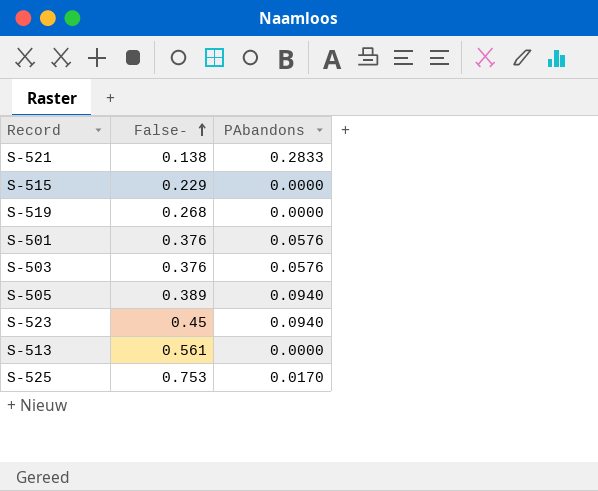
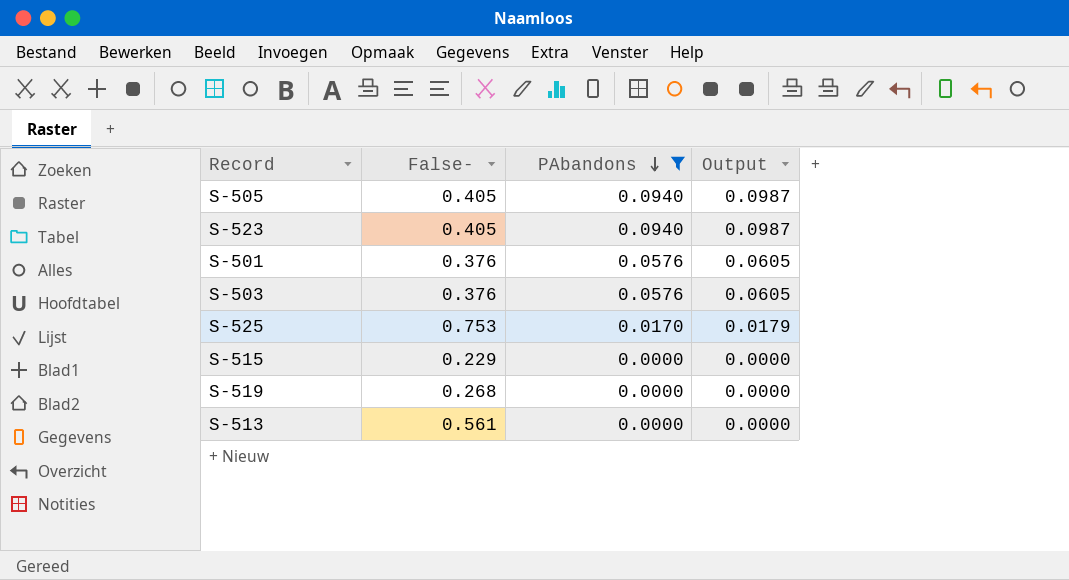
filter: none -> PAbandons != 0.2833
row order: False- ascending -> PAbandons descending
column Output | formula: none -> [PAbandons] * 1.05
S-505 | False-: 0.389 -> 0.405
S-523 | False-: 0.45 -> 0.405

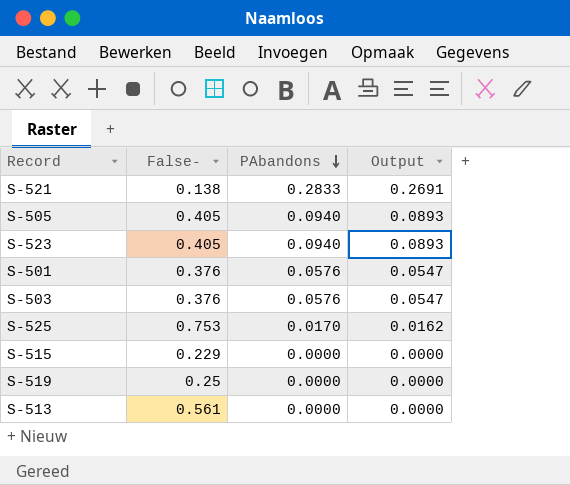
filter: PAbandons != 0.2833 -> none
column Output | formula: [PAbandons] * 1.05 -> [PAbandons] * 0.95
S-519 | False-: 0.268 -> 0.25

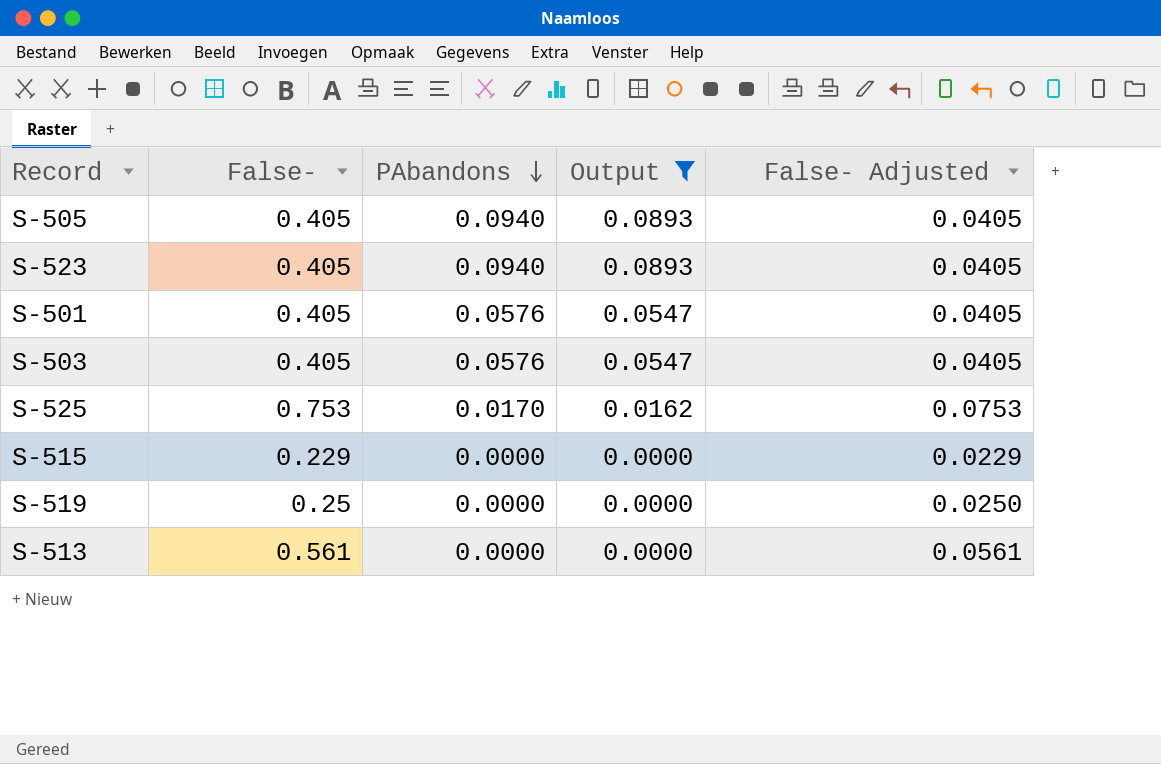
filter: none -> Output != 0.2691
column False- Adjusted | formula: none -> [False-] * 0.1
S-501 | False-: 0.376 -> 0.405
S-503 | False-: 0.376 -> 0.405

